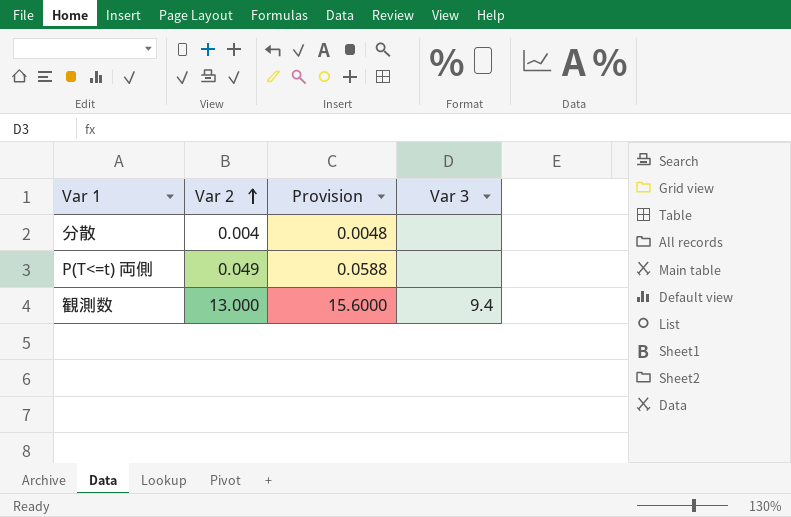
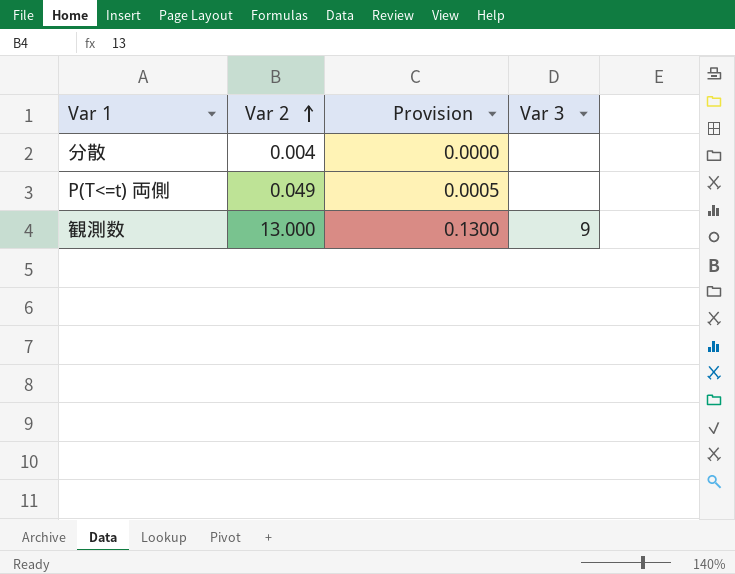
column Provision | formula: [Var 2] * 1.2 -> [Var 2] * 0.01
観測数 | Var 3: 9.4 -> 9

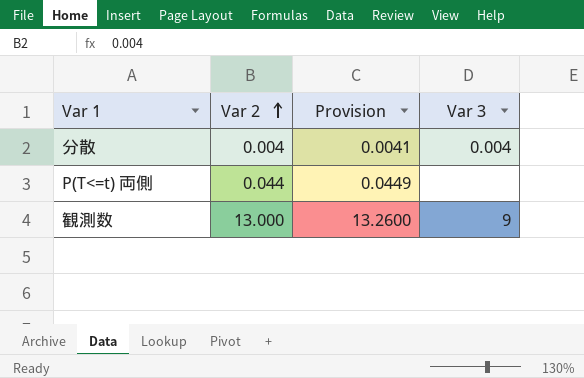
column Provision | formula: [Var 2] * 0.01 -> [Var 2] * 1.02
分散 | Var 3: none -> 0.004
P(T<=t) 両側 | Var 2: 0.049 -> 0.044

